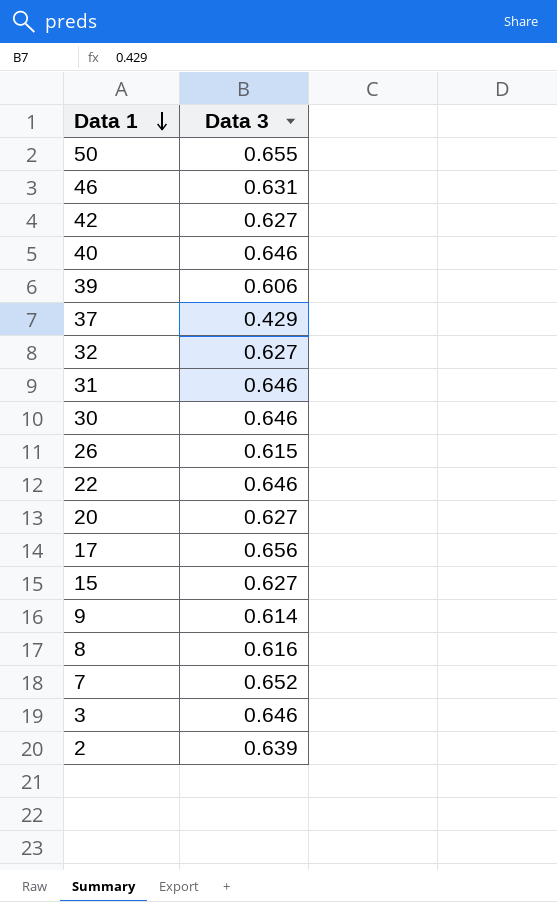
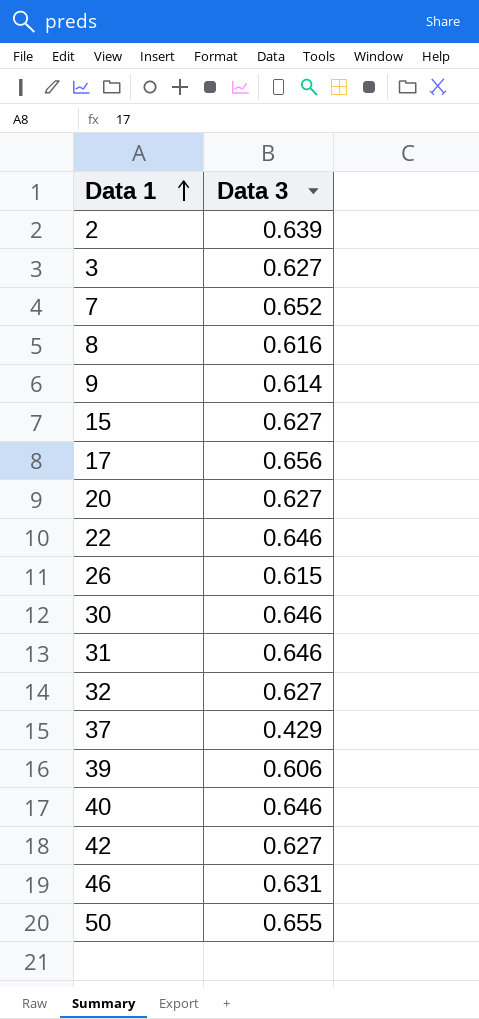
row order: Data 1 descending -> Data 1 ascending
3 | Data 3: 0.646 -> 0.627

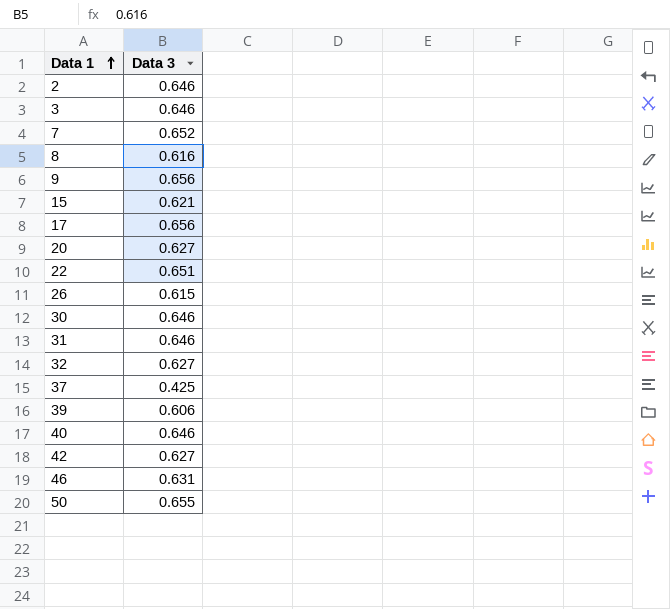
2 | Data 3: 0.639 -> 0.646
3 | Data 3: 0.627 -> 0.646
9 | Data 3: 0.614 -> 0.656
15 | Data 3: 0.627 -> 0.621
22 | Data 3: 0.646 -> 0.651
37 | Data 3: 0.429 -> 0.425

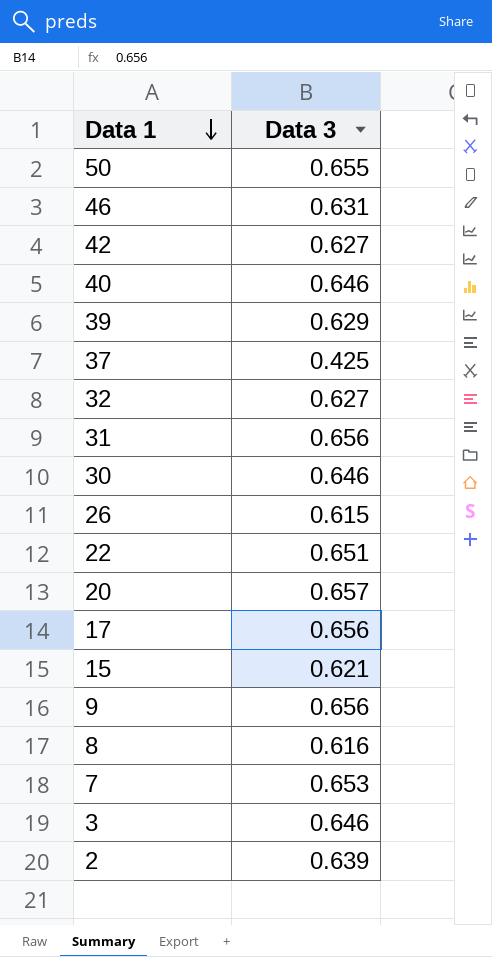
row order: Data 1 ascending -> Data 1 descending
39 | Data 3: 0.606 -> 0.629
31 | Data 3: 0.646 -> 0.656
20 | Data 3: 0.627 -> 0.657
7 | Data 3: 0.652 -> 0.653
2 | Data 3: 0.646 -> 0.639

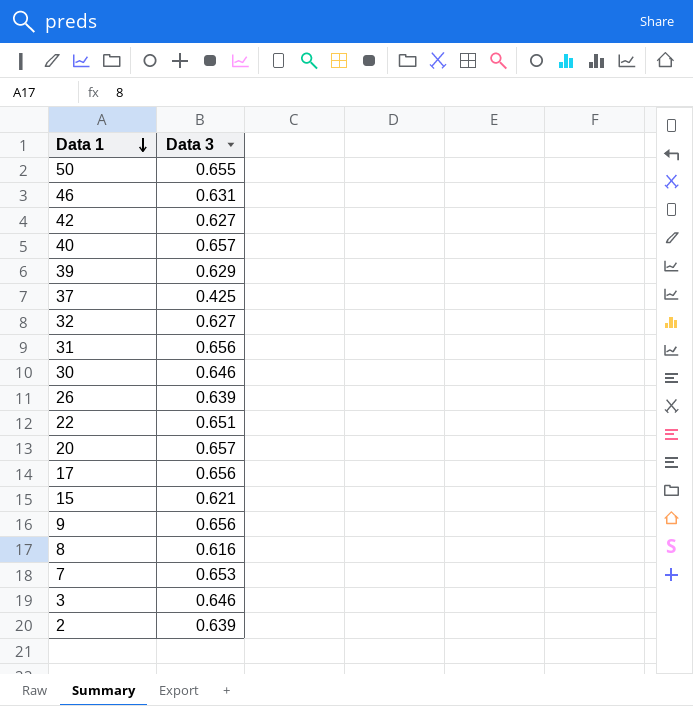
40 | Data 3: 0.646 -> 0.657
26 | Data 3: 0.615 -> 0.639

